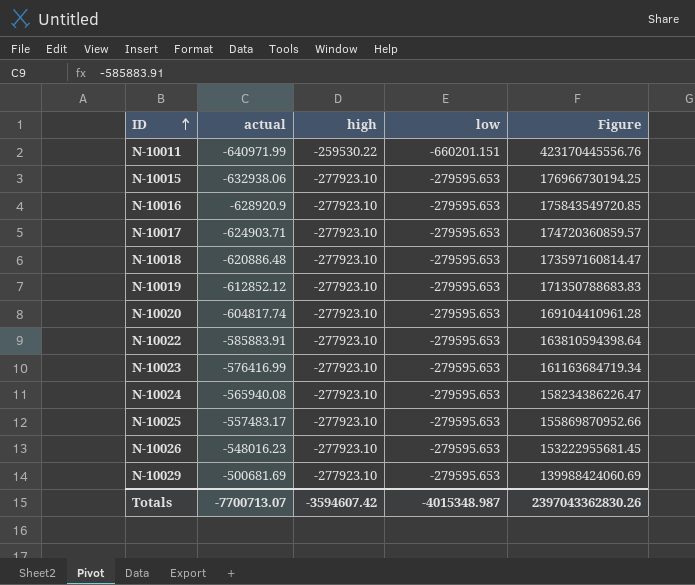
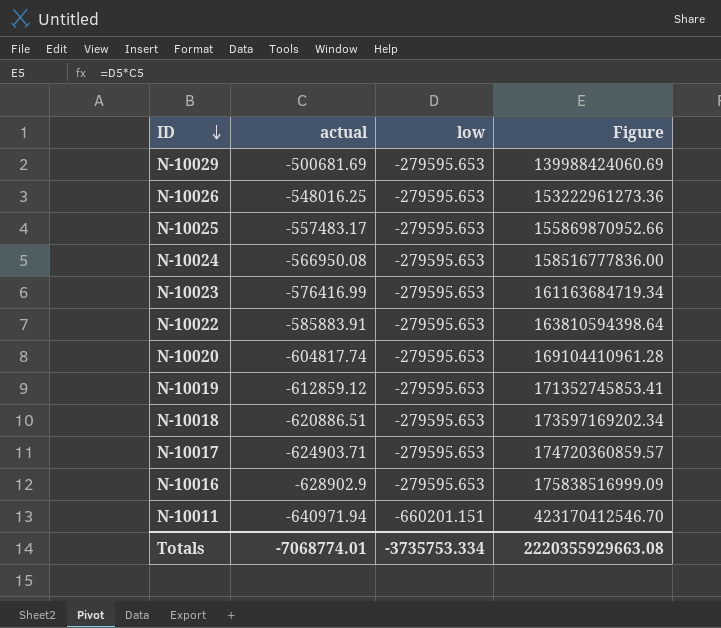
row order: ID ascending -> ID descending
column high | position: 3 -> none
row N-10015: -632938.06 | -277923.10 | -279595.653 | 176966730194.25 -> none
N-10026 | actual: -548016.23 -> -548016.25
N-10026 | Figure: 153222955681.45 -> 153222961273.36
N-10024 | actual: -565940.08 -> -566950.08
N-10024 | Figure: 158234386226.47 -> 158516777836.00
N-10019 | actual: -612852.12 -> -612859.12
N-10019 | Figure: 171350788683.83 -> 171352745853.41
N-10018 | actual: -620886.48 -> -620886.51
N-10018 | Figure: 173597160814.47 -> 173597169202.34
N-10016 | actual: -628920.9 -> -628902.9
N-10016 | Figure: 175843549720.85 -> 175838516999.09
N-10011 | actual: -640971.99 -> -640971.94
N-10011 | Figure: 423170445556.76 -> 423170412546.70
Totals | actual: -7700713.07 -> -7068774.01
Totals | low: -4015348.987 -> -3735753.334
Totals | Figure: 2397043362830.26 -> 2220355929663.08

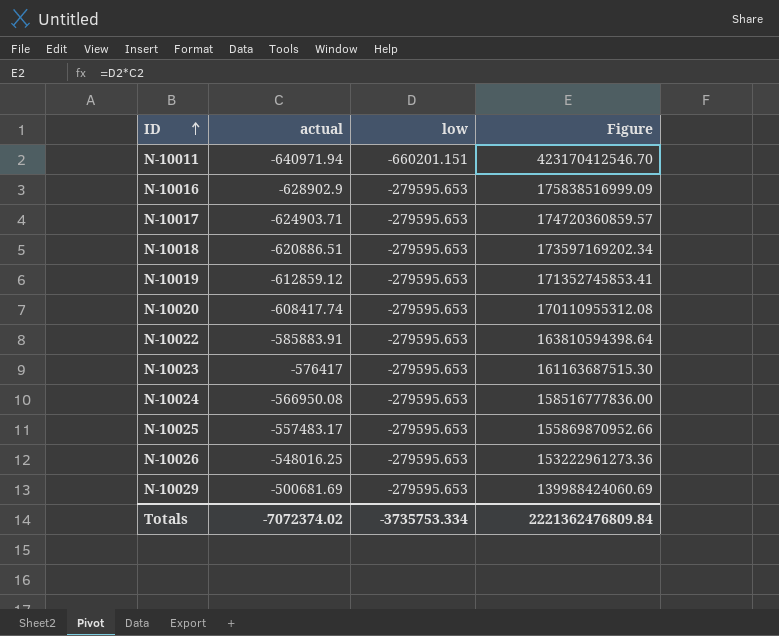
row order: ID descending -> ID ascending
N-10020 | actual: -604817.74 -> -608417.74
N-10020 | Figure: 169104410961.28 -> 170110955312.08
N-10023 | actual: -576416.99 -> -576417
N-10023 | Figure: 161163684719.34 -> 161163687515.30
Totals | actual: -7068774.01 -> -7072374.02
Totals | Figure: 2220355929663.08 -> 2221362476809.84

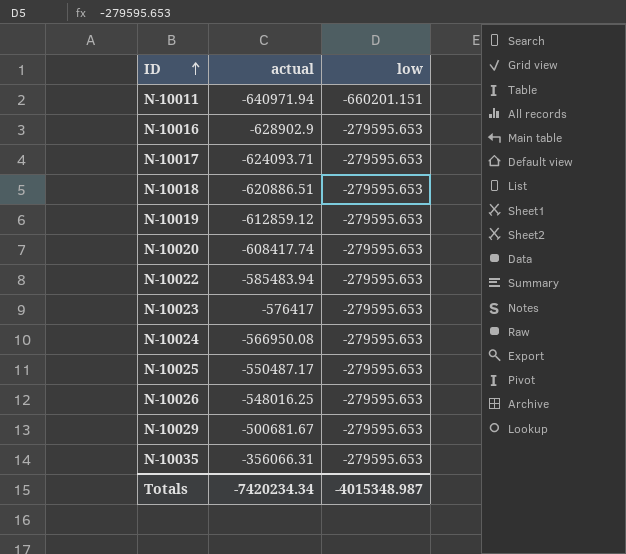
column Figure | formula: [actual] * [low] -> none
N-10017 | actual: -624903.71 -> -624093.71
N-10022 | actual: -585883.91 -> -585483.94
N-10025 | actual: -557483.17 -> -550487.17
N-10029 | actual: -500681.69 -> -500681.67
row N-10035: none -> -356066.31 | -279595.653
Totals | actual: -7072374.02 -> -7420234.34
Totals | low: -3735753.334 -> -4015348.987

